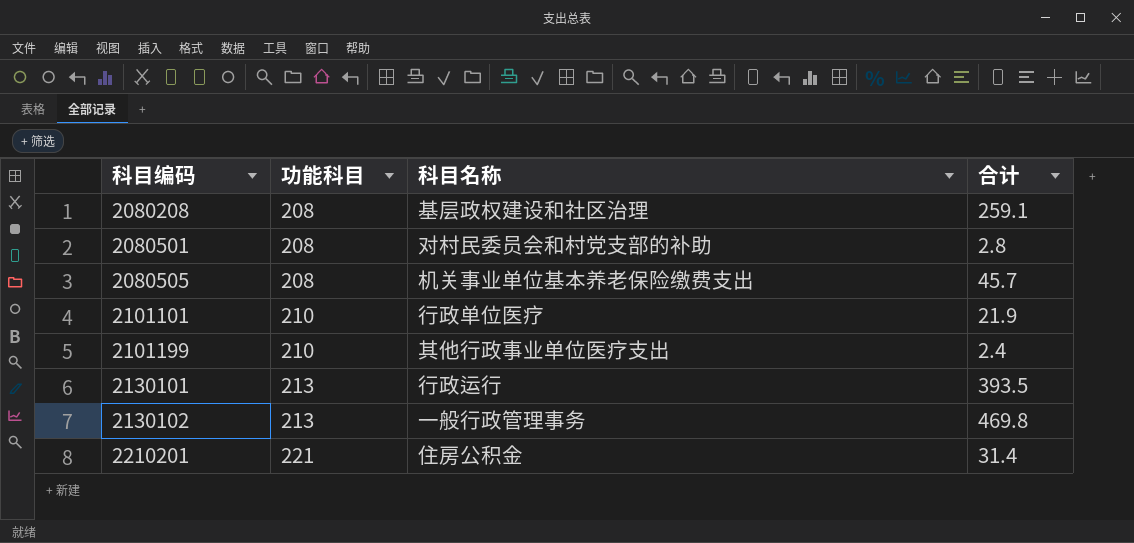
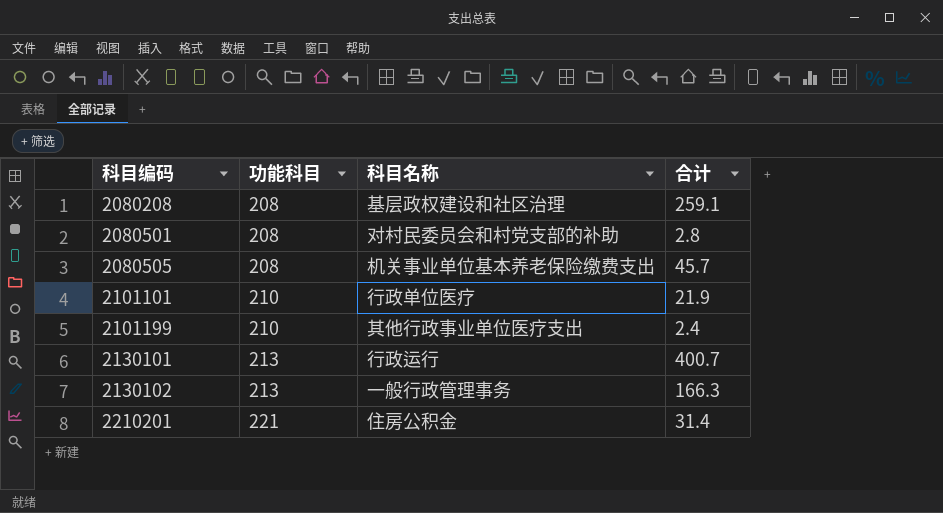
2130101 | 合计: 393.5 -> 400.7
2130102 | 合计: 469.8 -> 166.3

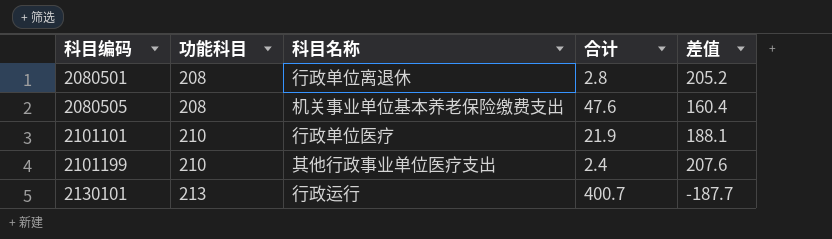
column 差值 | formula: none -> [功能科目] - [合计]
row 2080208: 208 | 基层政权建设和社区治理 | 259.1 -> none
row 2130102: 213 | 一般行政管理事务 | 166.3 -> none
row 2210201: 221 | 住房公积金 | 31.4 -> none
2080501 | 科目名称: 对村民委员会和村党支部的补助 -> 行政单位离退休
2080505 | 合计: 45.7 -> 47.6

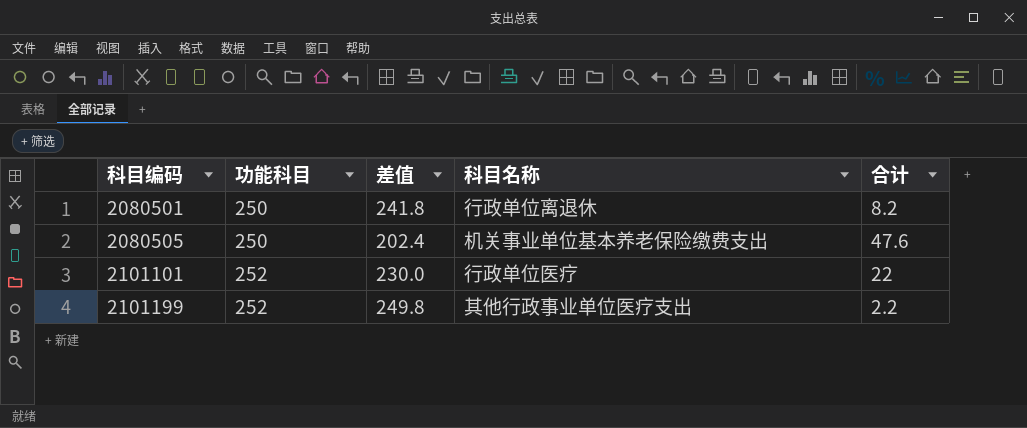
column 差值 | position: 5 -> 3
row 2130101: 213 | 行政运行 | 400.7 | -187.7 -> none
2080501 | 功能科目: 208 -> 250
2080501 | 差值: 205.2 -> 241.8
2080501 | 合计: 2.8 -> 8.2
2080505 | 功能科目: 208 -> 250
2080505 | 差值: 160.4 -> 202.4
2101101 | 功能科目: 210 -> 252
2101101 | 差值: 188.1 -> 230.0
2101101 | 合计: 21.9 -> 22
2101199 | 功能科目: 210 -> 252
2101199 | 差值: 207.6 -> 249.8
2101199 | 合计: 2.4 -> 2.2

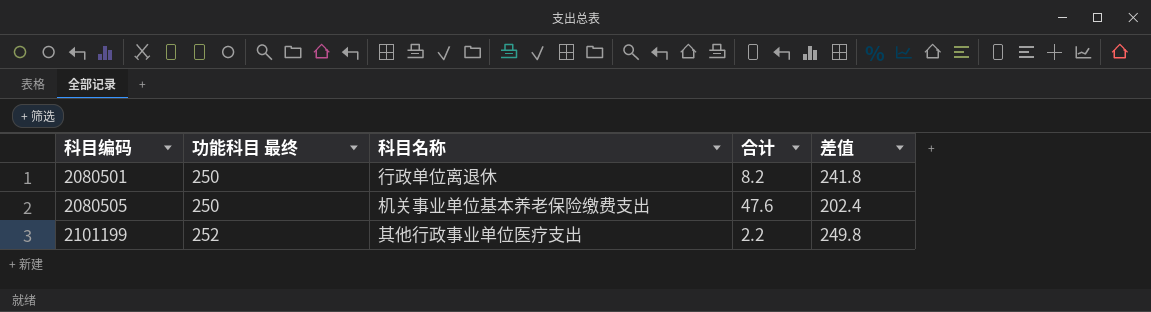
column name: 功能科目 -> 功能科目 最终
column 差值 | position: 3 -> 5
row 2101101: 252 | 230.0 | 行政单位医疗 | 22 -> none

